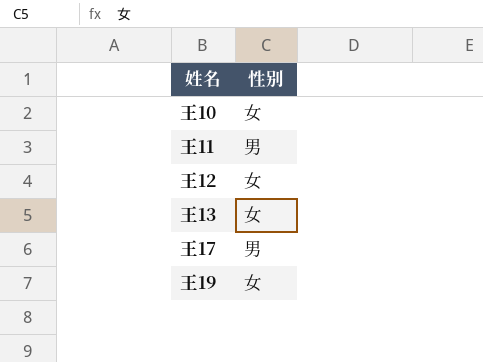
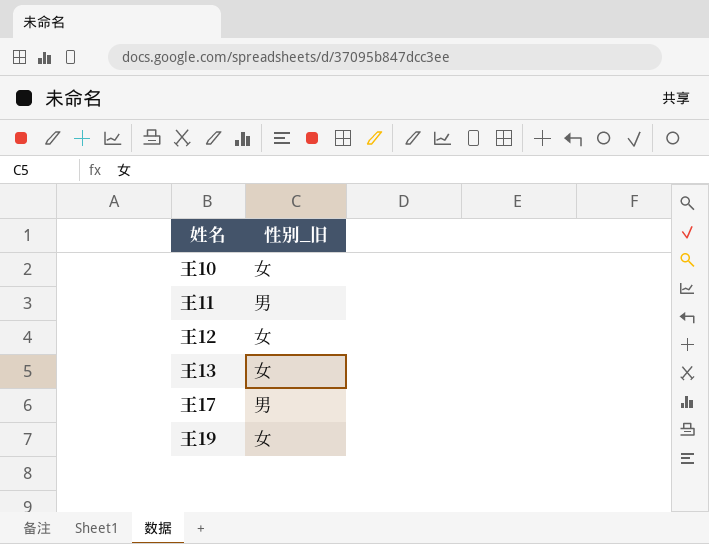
column name: 性别 -> 性别_旧

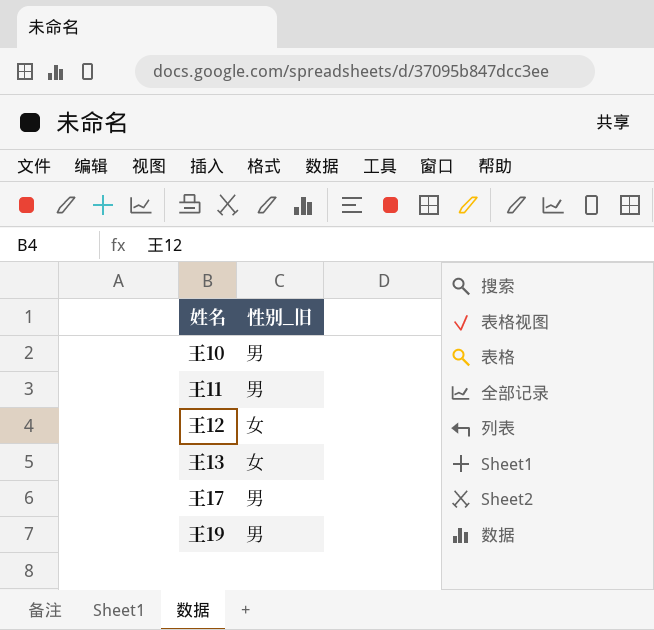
王10 | 性别_旧: 女 -> 男
王19 | 性别_旧: 女 -> 男

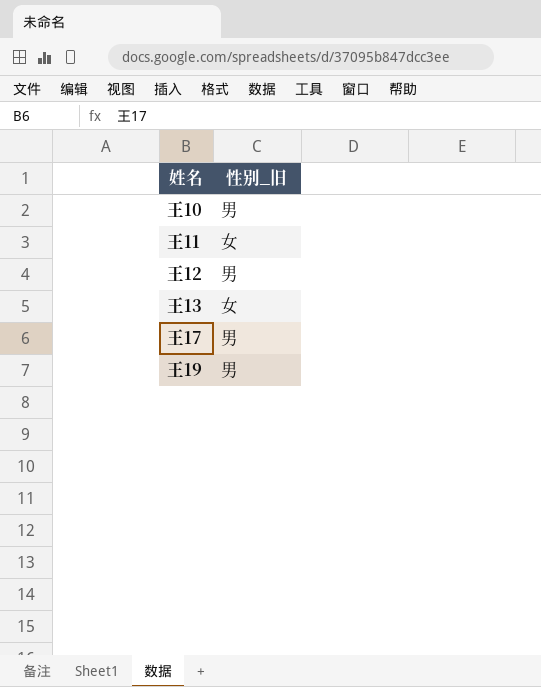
王11 | 性别_旧: 男 -> 女
王12 | 性别_旧: 女 -> 男

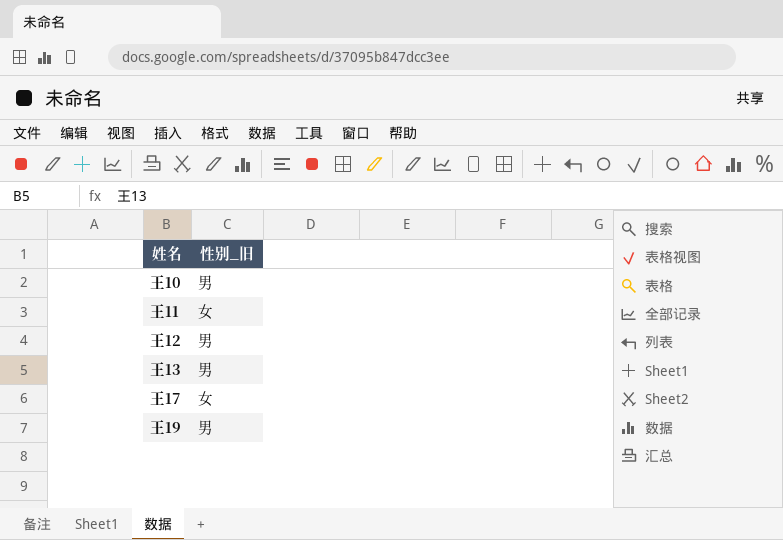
王13 | 性别_旧: 女 -> 男
王17 | 性别_旧: 男 -> 女

